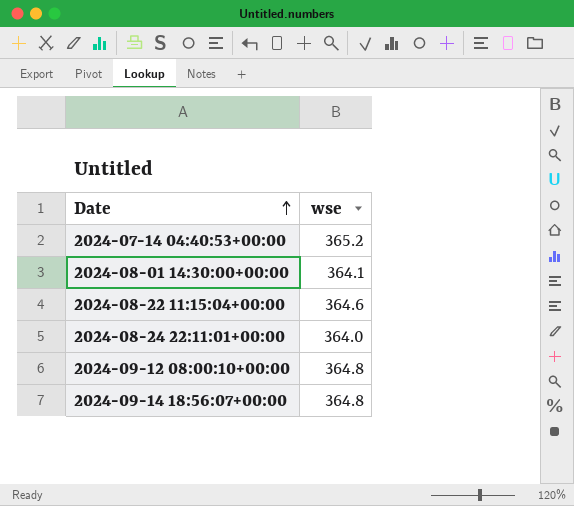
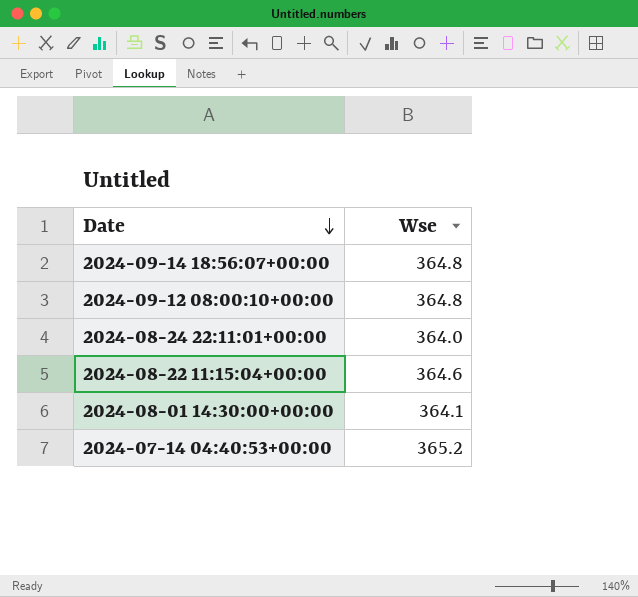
row order: Date ascending -> Date descending
column name: wse -> Wse

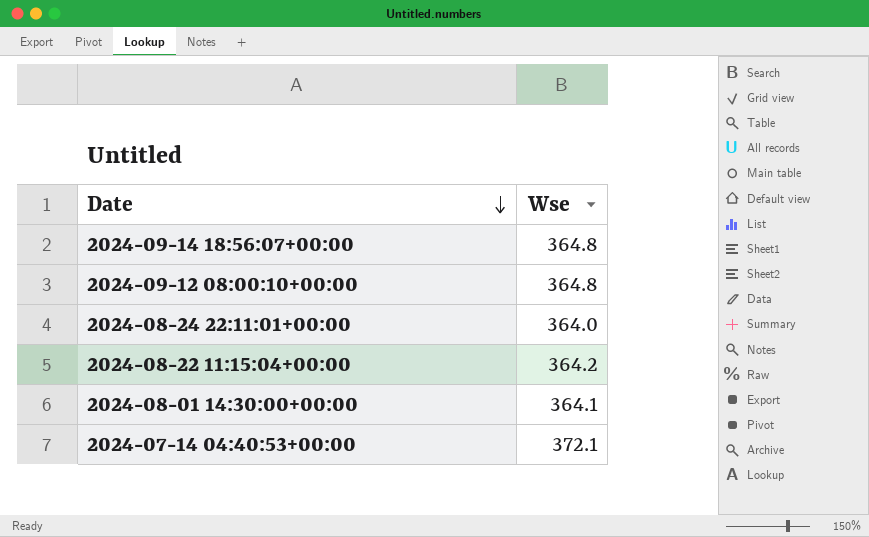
2024-08-22 11:15:04+00:00 | Wse: 364.6 -> 364.2
2024-07-14 04:40:53+00:00 | Wse: 365.2 -> 372.1

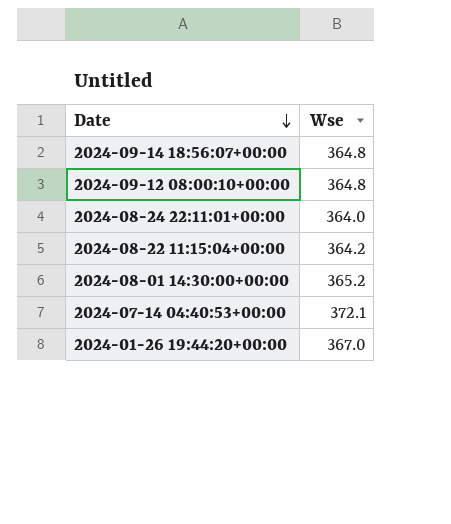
2024-08-01 14:30:00+00:00 | Wse: 364.1 -> 365.2
row 2024-01-26 19:44:20+00:00: none -> 367.0

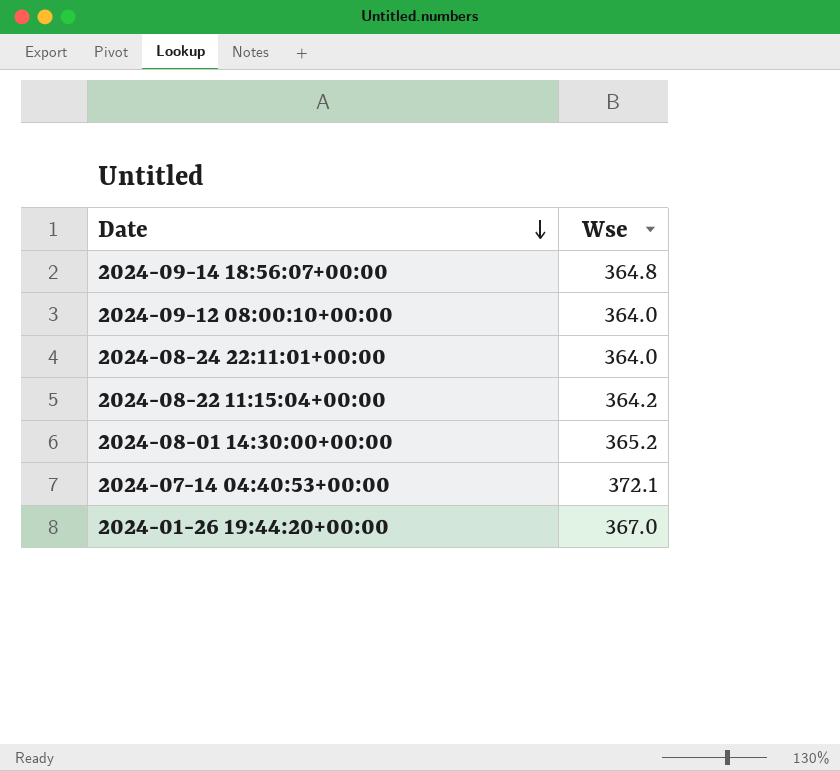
2024-09-12 08:00:10+00:00 | Wse: 364.8 -> 364.0

